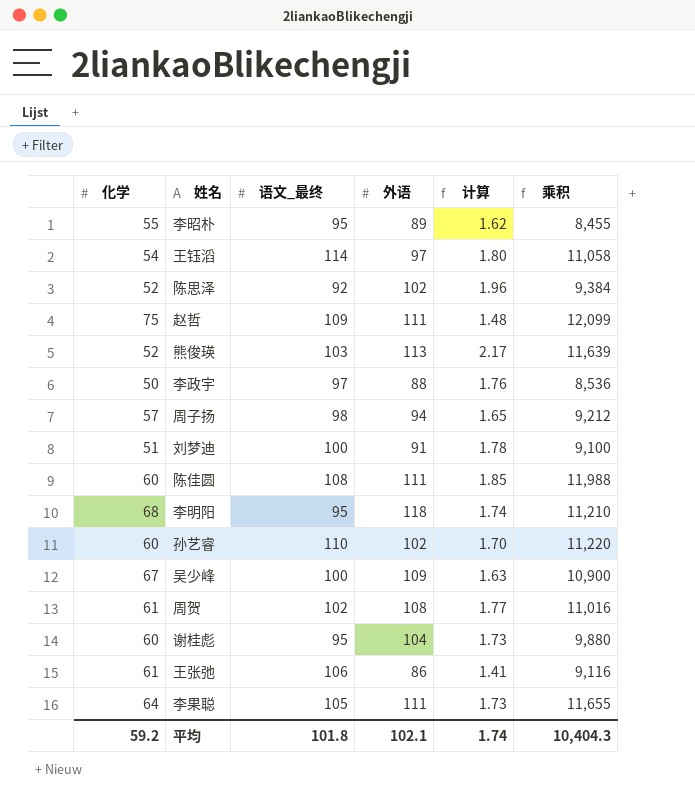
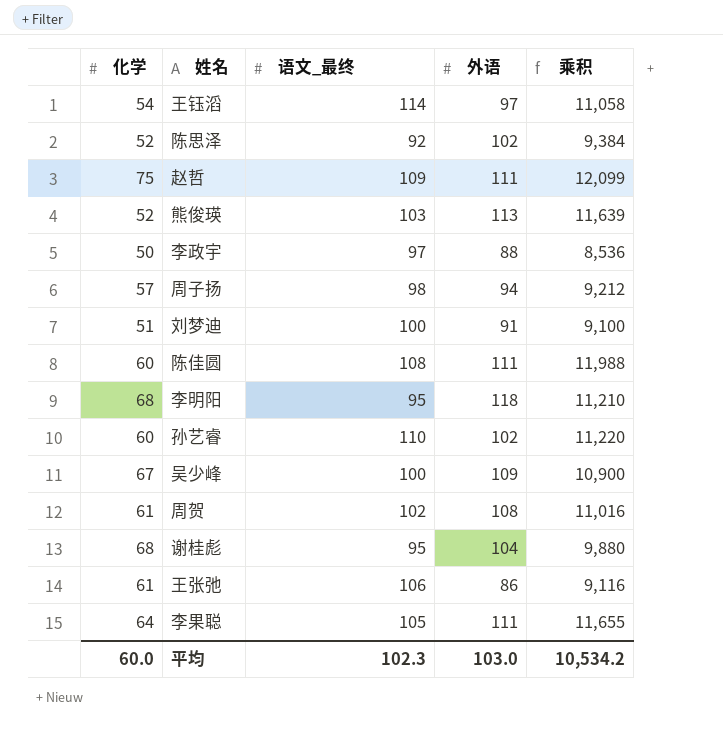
column 计算 | formula: [外语] / [化学] -> none
row 李昭朴: 55 | 95 | 89 | 1.62 | 8,455 -> none
谢桂彪 | 化学: 60 -> 68
平均 | 化学: 59.2 -> 60.0
平均 | 语文_最终: 101.8 -> 102.3
平均 | 外语: 102.1 -> 103.0
平均 | 乘积: 10,404.3 -> 10,534.2

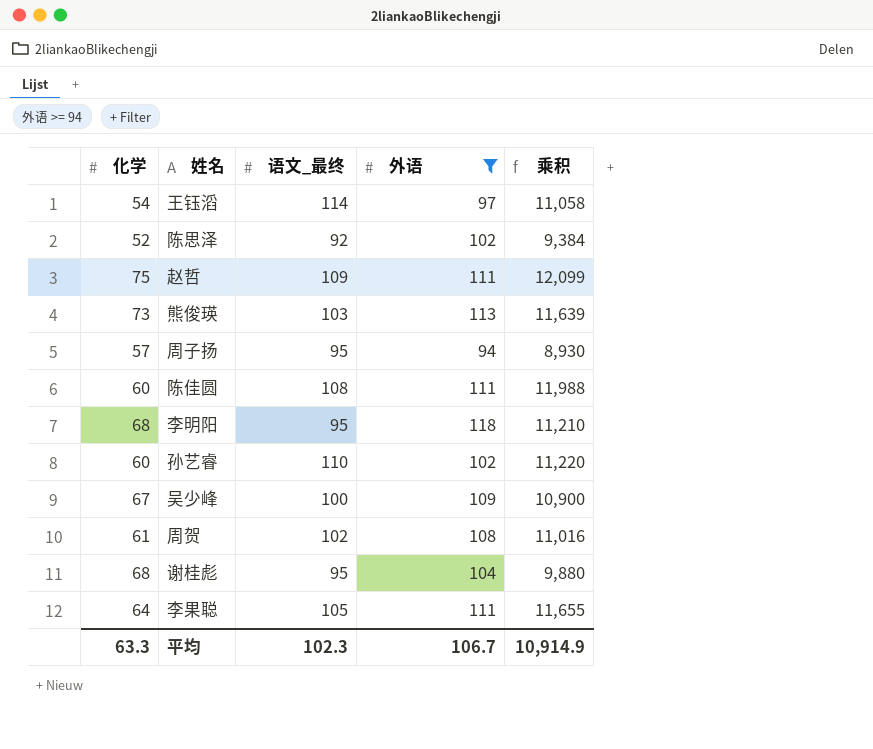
filter: none -> 外语 >= 94
熊俊瑛 | 化学: 52 -> 73
周子扬 | 语文_最终: 98 -> 95
周子扬 | 乘积: 9,212 -> 8,930
平均 | 化学: 60.0 -> 63.3
平均 | 外语: 103.0 -> 106.7
平均 | 乘积: 10,534.2 -> 10,914.9

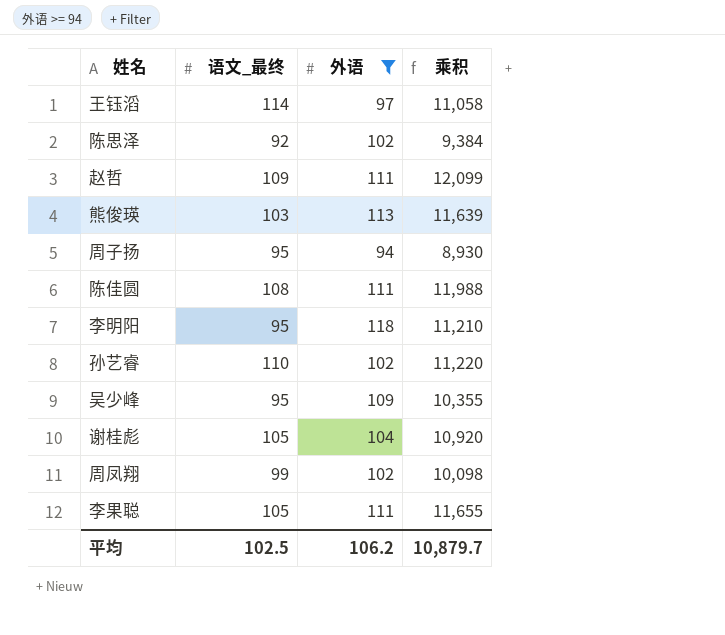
column 化学 | position: 1 -> none
row 周贺: 61 | 102 | 108 | 11,016 -> none
吴少峰 | 语文_最终: 100 -> 95
吴少峰 | 乘积: 10,900 -> 10,355
谢桂彪 | 语文_最终: 95 -> 105
谢桂彪 | 乘积: 9,880 -> 10,920
row 周凤翔: none -> 99 | 102 | 10,098
平均 | 语文_最终: 102.3 -> 102.5
平均 | 外语: 106.7 -> 106.2
平均 | 乘积: 10,914.9 -> 10,879.7

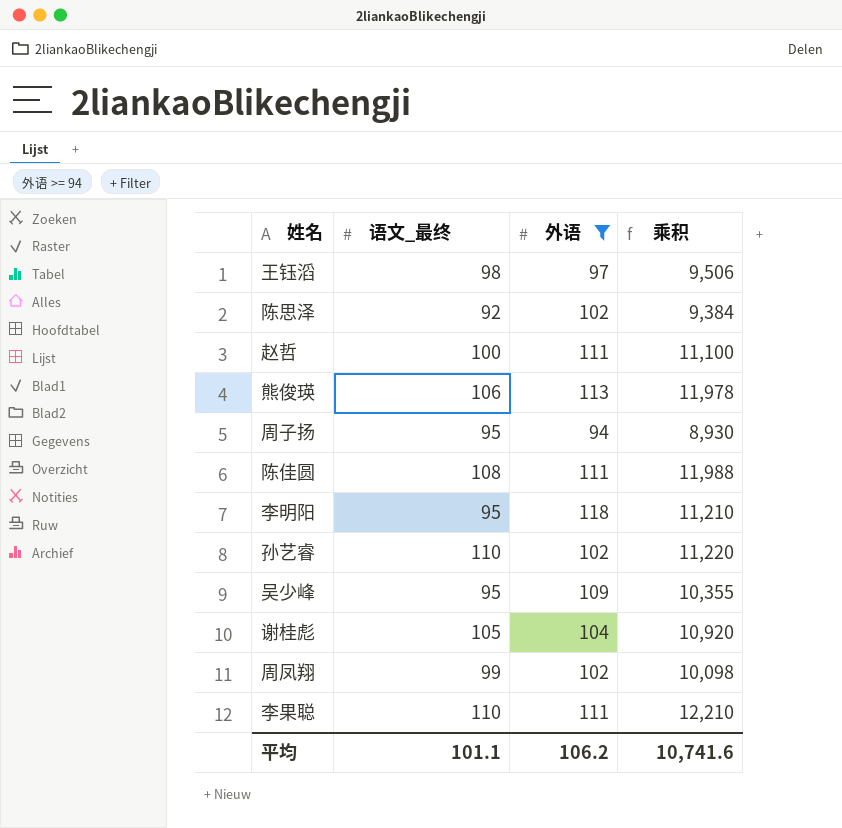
王钰滔 | 语文_最终: 114 -> 98
王钰滔 | 乘积: 11,058 -> 9,506
赵哲 | 语文_最终: 109 -> 100
赵哲 | 乘积: 12,099 -> 11,100
熊俊瑛 | 语文_最终: 103 -> 106
熊俊瑛 | 乘积: 11,639 -> 11,978
李果聪 | 语文_最终: 105 -> 110
李果聪 | 乘积: 11,655 -> 12,210
平均 | 语文_最终: 102.5 -> 101.1
平均 | 乘积: 10,879.7 -> 10,741.6

